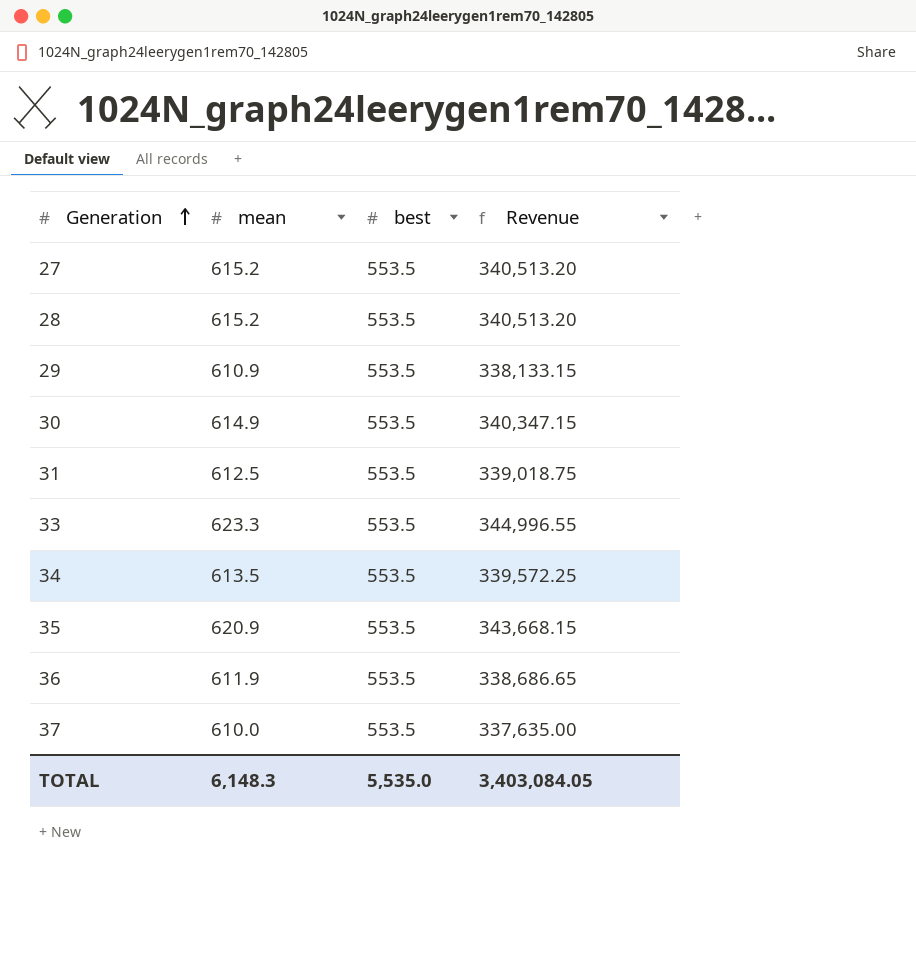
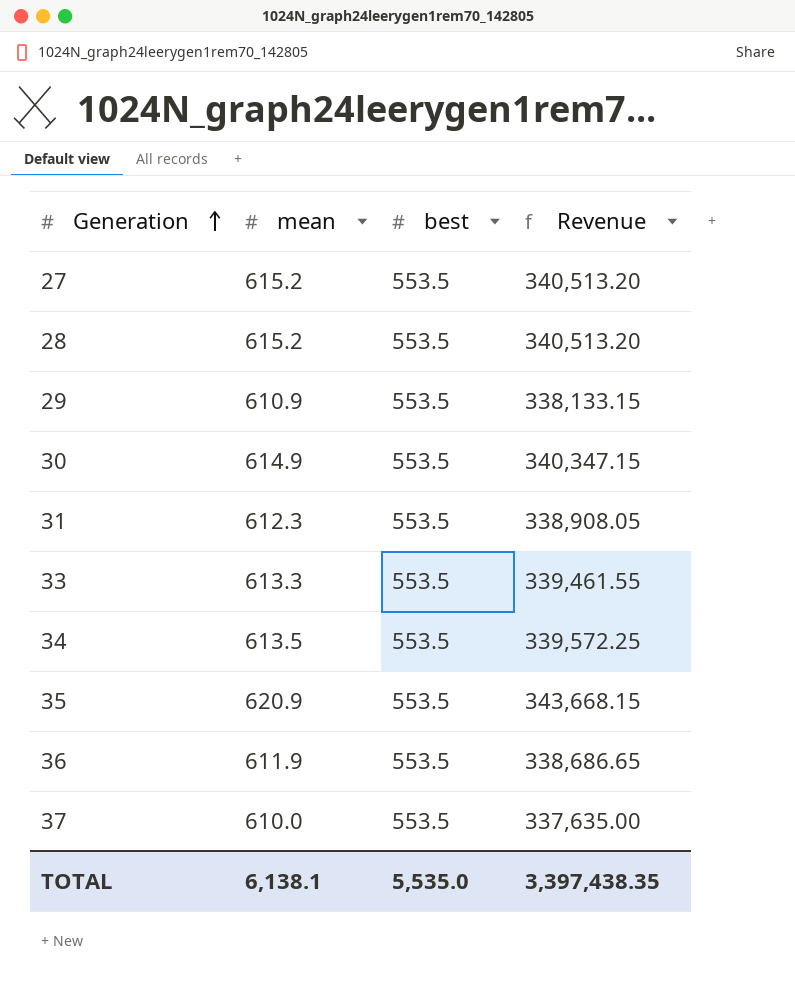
31 | mean: 612.5 -> 612.3
31 | Revenue: 339,018.75 -> 338,908.05
33 | mean: 623.3 -> 613.3
33 | Revenue: 344,996.55 -> 339,461.55
TOTAL | mean: 6,148.3 -> 6,138.1
TOTAL | Revenue: 3,403,084.05 -> 3,397,438.35

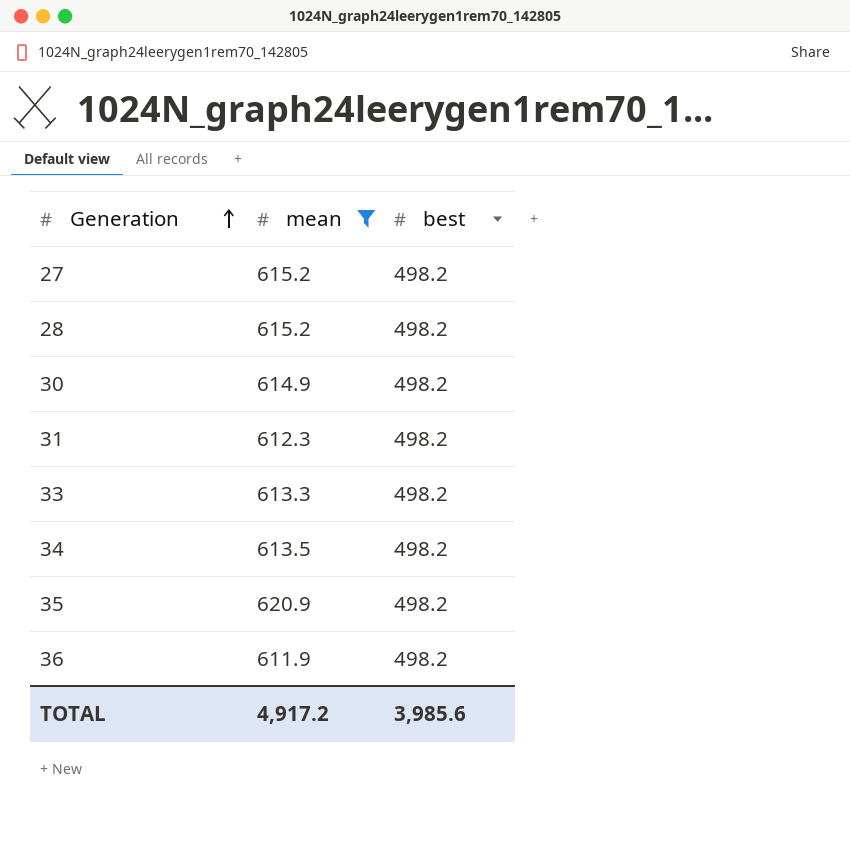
filter: none -> mean >= 611.9
column Revenue | formula: [mean] * [best] -> none
27 | best: 553.5 -> 498.2
28 | best: 553.5 -> 498.2
30 | best: 553.5 -> 498.2
31 | best: 553.5 -> 498.2
33 | best: 553.5 -> 498.2
34 | best: 553.5 -> 498.2
35 | best: 553.5 -> 498.2
36 | best: 553.5 -> 498.2
TOTAL | mean: 6,138.1 -> 4,917.2
TOTAL | best: 5,535.0 -> 3,985.6

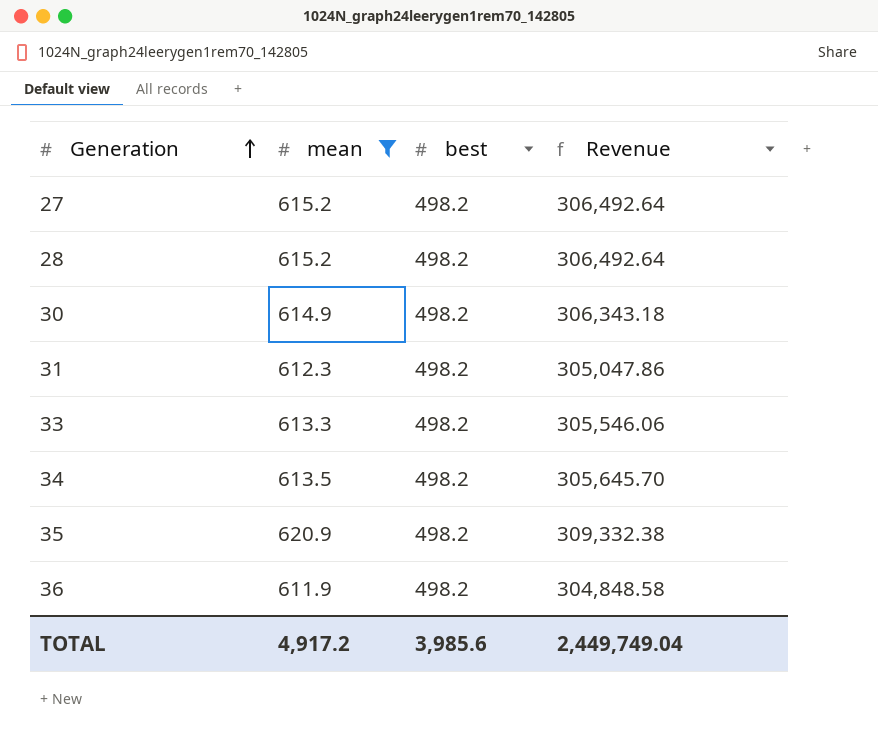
column Revenue | formula: none -> [mean] * [best]

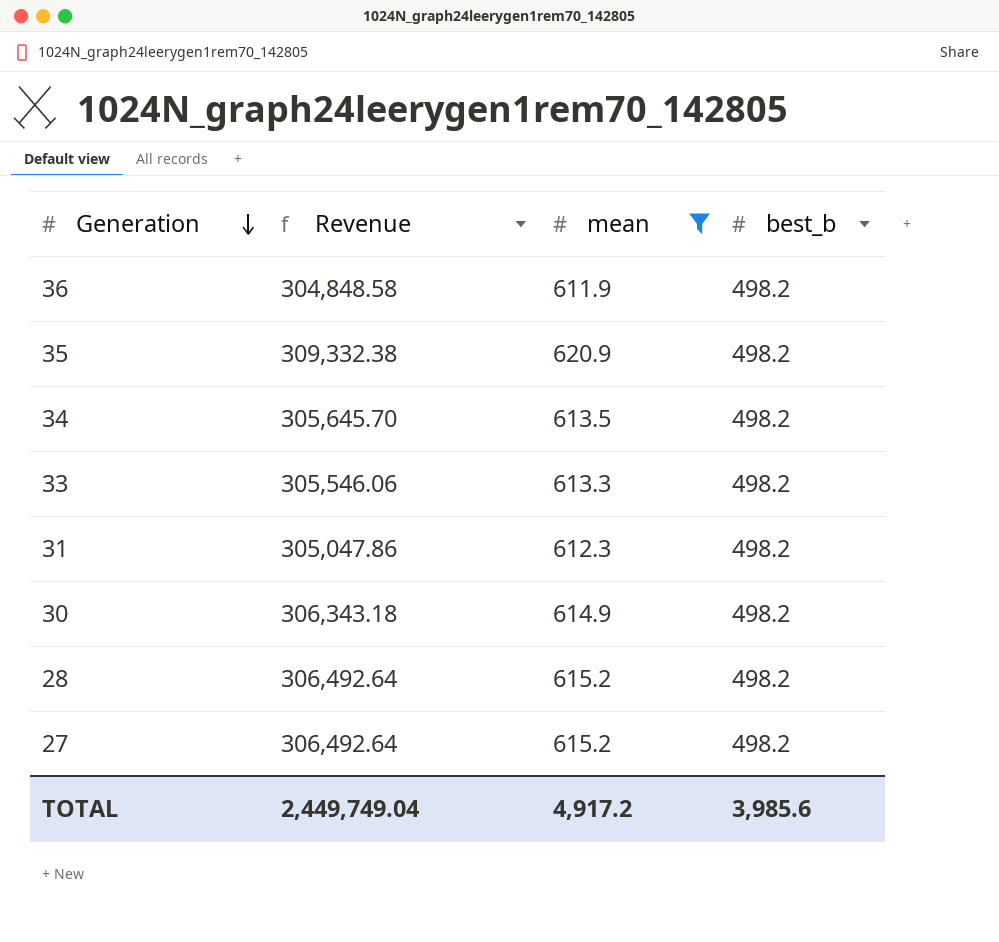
row order: Generation ascending -> Generation descending
column Revenue | position: 4 -> 2
column name: best -> best_b

